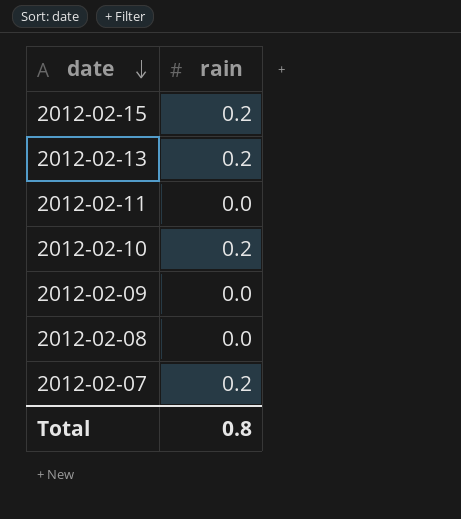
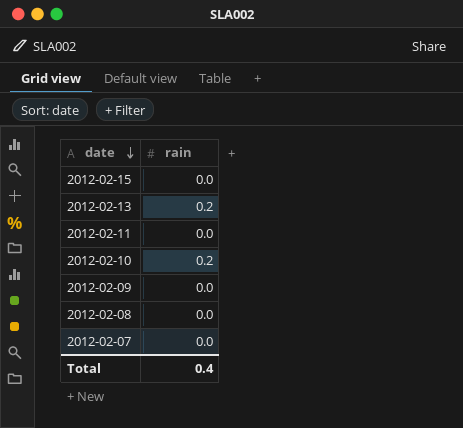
2012-02-15 | rain: 0.2 -> 0.0
2012-02-07 | rain: 0.2 -> 0.0
Total | rain: 0.8 -> 0.4

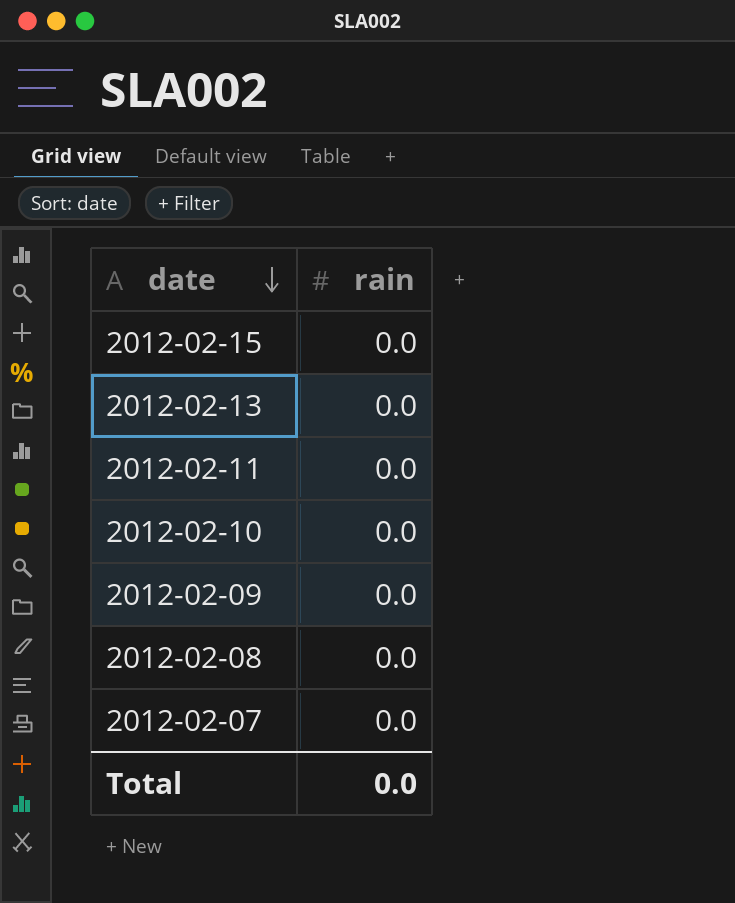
2012-02-13 | rain: 0.2 -> 0.0
2012-02-10 | rain: 0.2 -> 0.0
Total | rain: 0.4 -> 0.0

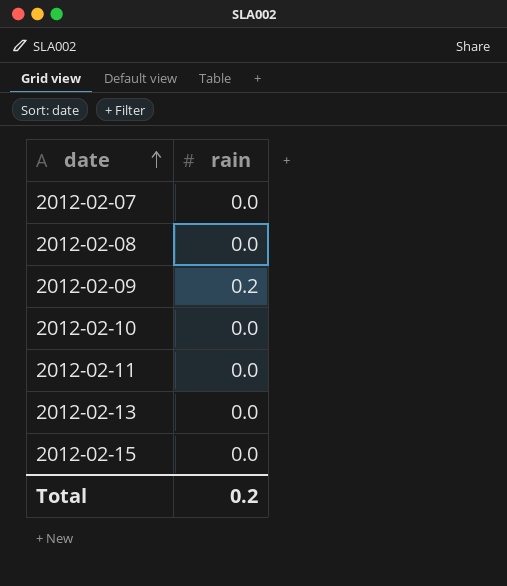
row order: date descending -> date ascending
2012-02-09 | rain: 0.0 -> 0.2
Total | rain: 0.0 -> 0.2

